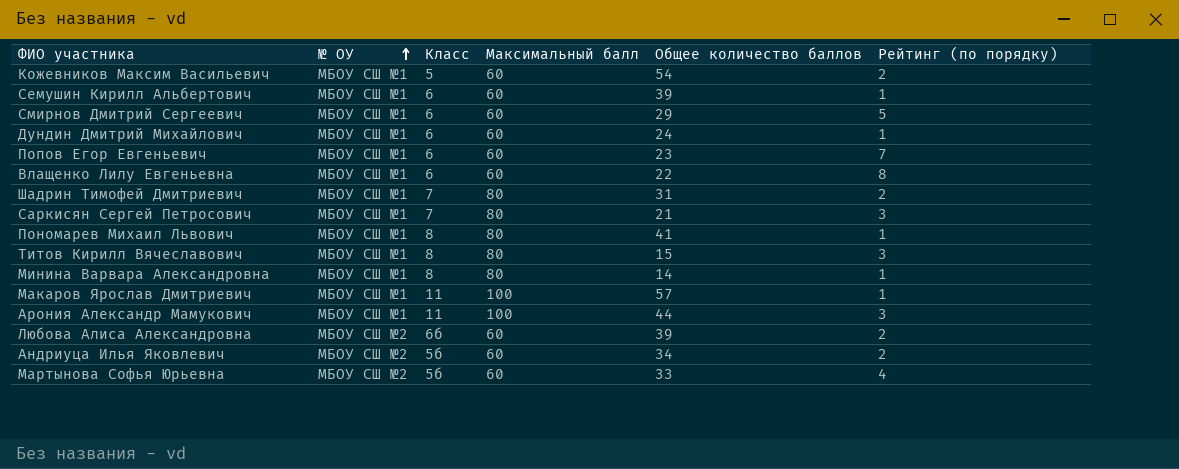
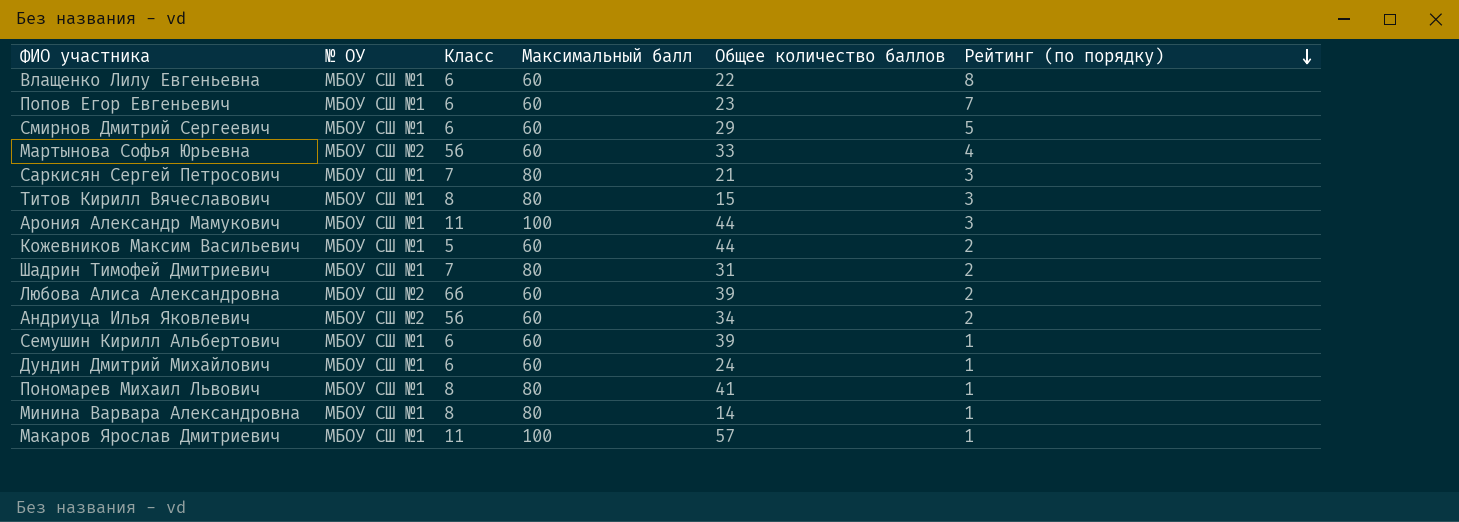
row order: № ОУ ascending -> Рейтинг (по порядку) descending
Кожевников Максим Васильевич | Общее количество баллов: 54 -> 44

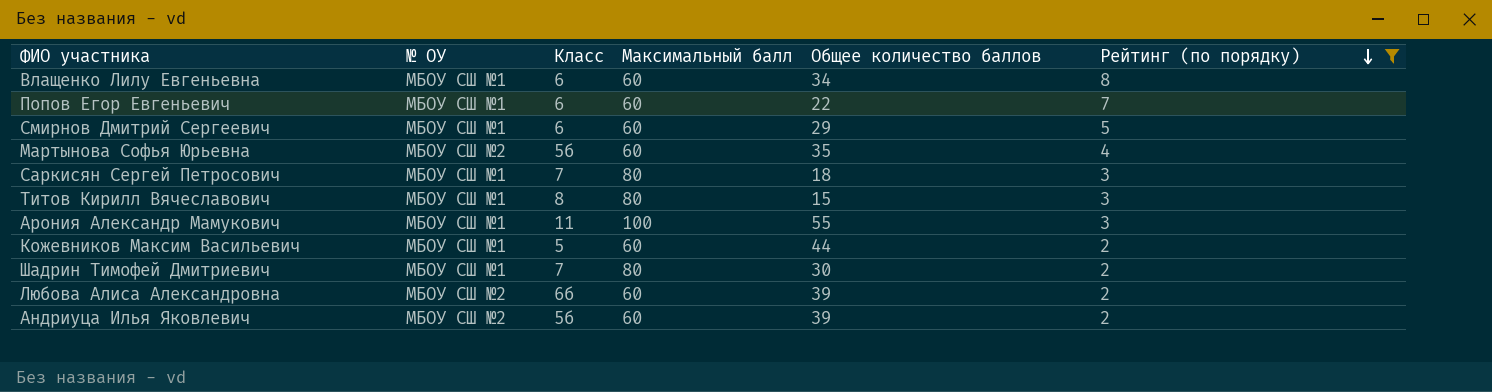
filter: none -> Рейтинг (по порядку) != 1
Влащенко Лилу Евгеньевна | Общее количество баллов: 22 -> 34
Попов Егор Евгеньевич | Общее количество баллов: 23 -> 22
Мартынова Софья Юрьевна | Общее количество баллов: 33 -> 35
Саркисян Сергей Петросович | Общее количество баллов: 21 -> 18
Арония Александр Мамукович | Общее количество баллов: 44 -> 55
Шадрин Тимофей Дмитриевич | Общее количество баллов: 31 -> 30
Андриуца Илья Яковлевич | Общее количество баллов: 34 -> 39

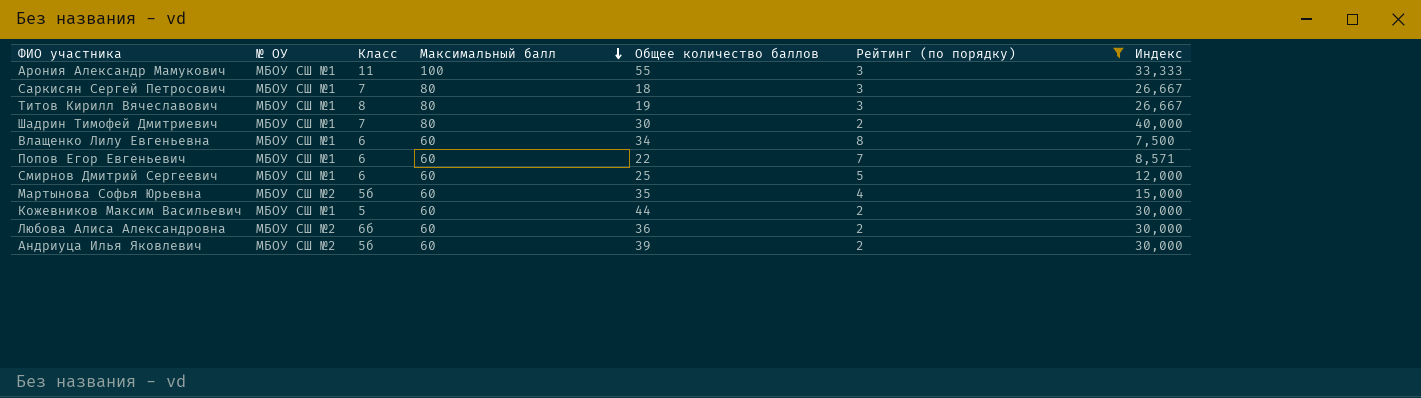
row order: Рейтинг (по порядку) descending -> Максимальный балл descending
column Индекс | formula: none -> [Максимальный балл] / [Рейтинг (по порядку)]
Титов Кирилл Вячеславович | Общее количество баллов: 15 -> 19
Смирнов Дмитрий Сергеевич | Общее количество баллов: 29 -> 25
Любова Алиса Александровна | Общее количество баллов: 39 -> 36

